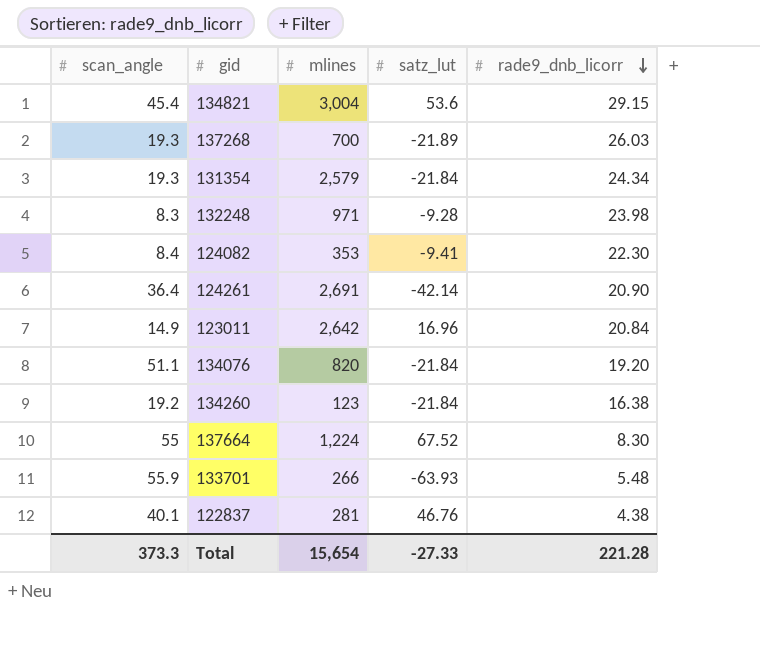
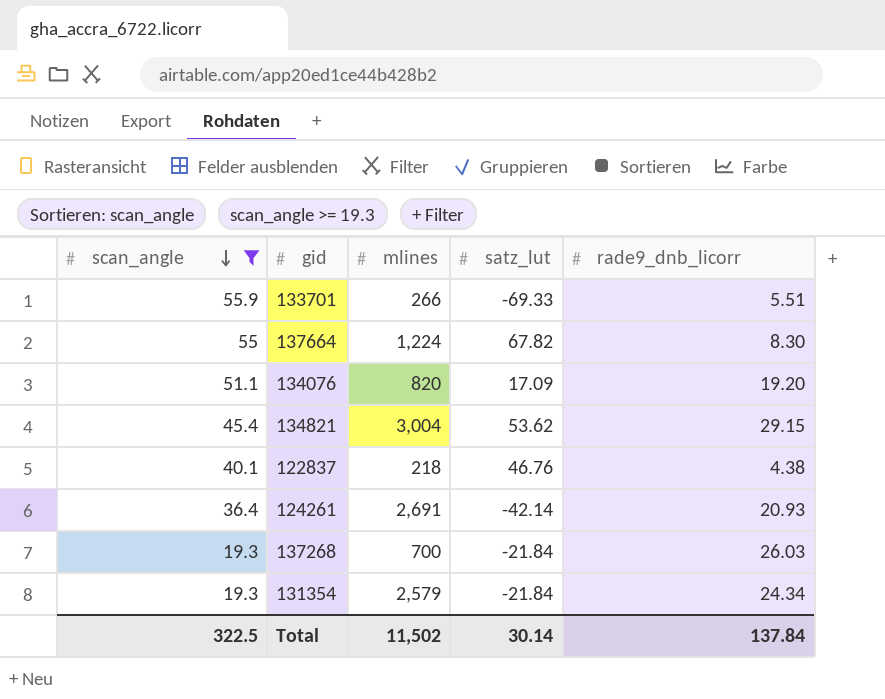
filter: none -> scan_angle >= 19.3
row order: rade9_dnb_licorr descending -> scan_angle descending
133701 | satz_lut: -63.93 -> -69.33
133701 | rade9_dnb_licorr: 5.48 -> 5.51
137664 | satz_lut: 67.52 -> 67.82
134076 | satz_lut: -21.84 -> 17.09
134821 | satz_lut: 53.6 -> 53.62
122837 | mlines: 281 -> 218
124261 | rade9_dnb_licorr: 20.90 -> 20.93
137268 | satz_lut: -21.89 -> -21.84
Total | scan_angle: 373.3 -> 322.5
Total | mlines: 15,654 -> 11,502
Total | satz_lut: -27.33 -> 30.14
Total | rade9_dnb_licorr: 221.28 -> 137.84

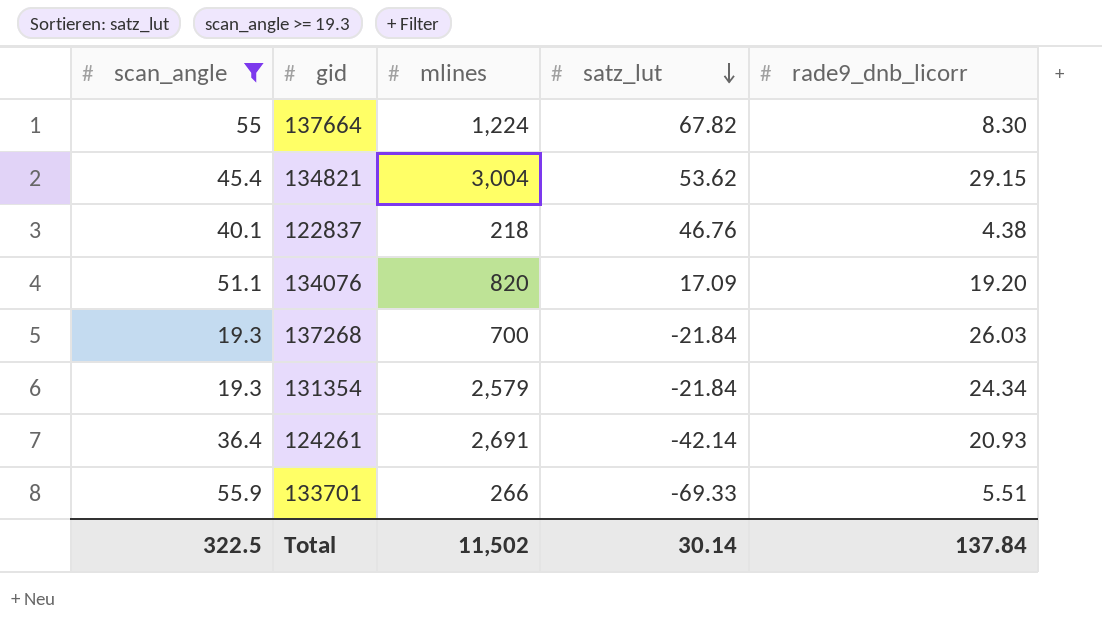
row order: scan_angle descending -> satz_lut descending

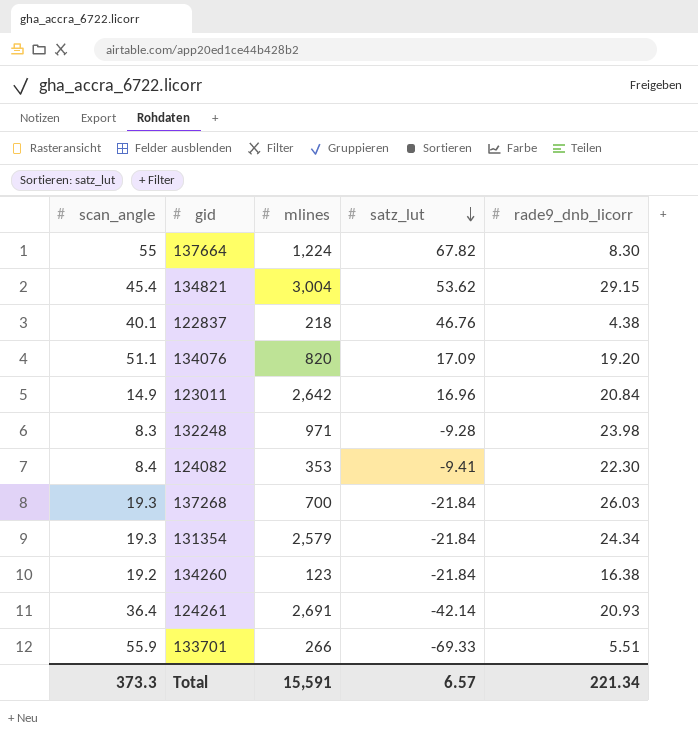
filter: scan_angle >= 19.3 -> none
Total | scan_angle: 322.5 -> 373.3
Total | mlines: 11,502 -> 15,591
Total | satz_lut: 30.14 -> 6.57
Total | rade9_dnb_licorr: 137.84 -> 221.34

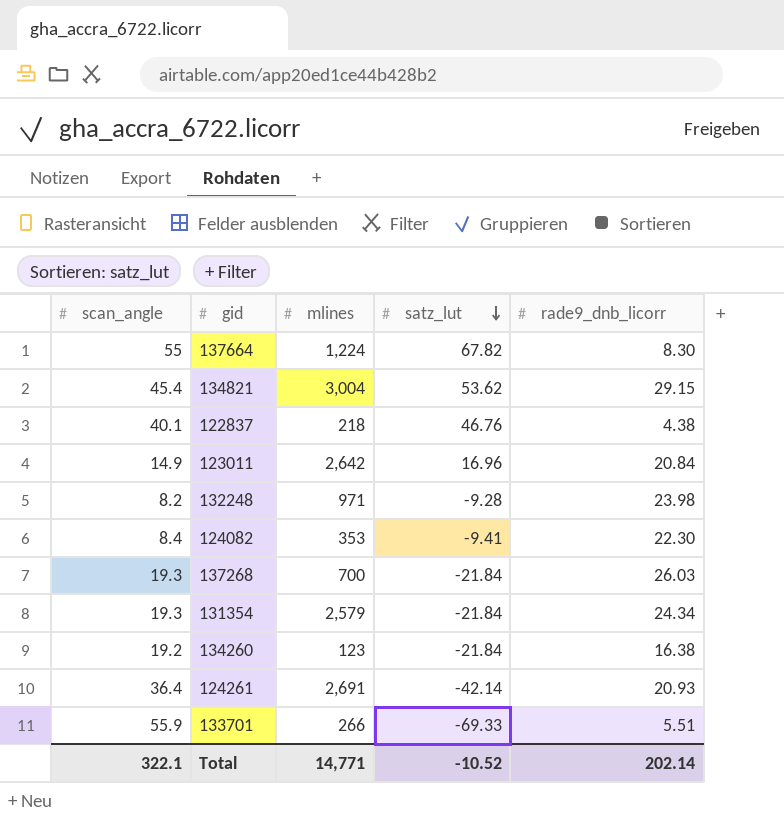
row 134076: 51.1 | 820 | 17.09 | 19.20 -> none
132248 | scan_angle: 8.3 -> 8.2
Total | scan_angle: 373.3 -> 322.1
Total | mlines: 15,591 -> 14,771
Total | satz_lut: 6.57 -> -10.52
Total | rade9_dnb_licorr: 221.34 -> 202.14

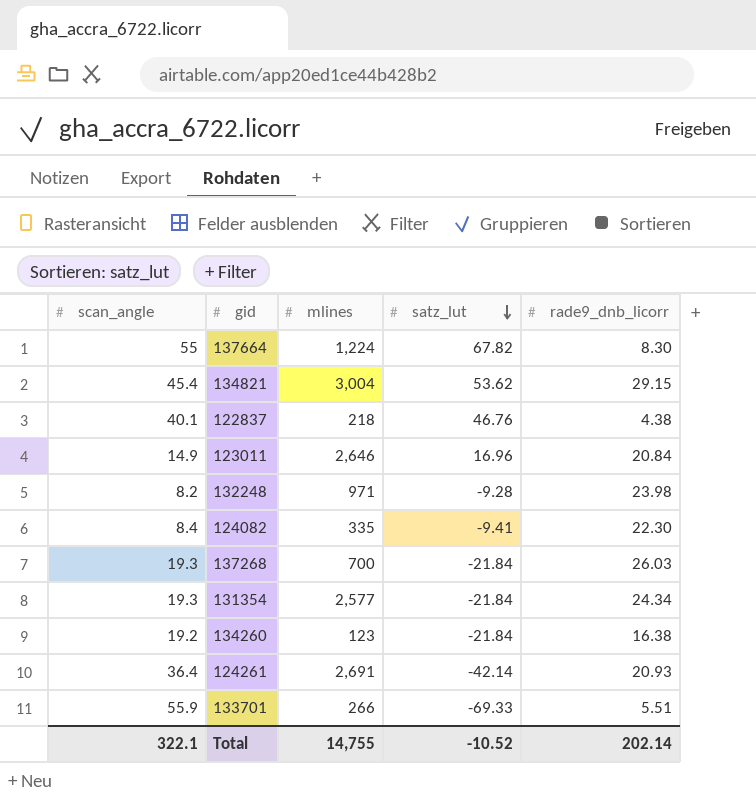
123011 | mlines: 2,642 -> 2,646
124082 | mlines: 353 -> 335
131354 | mlines: 2,579 -> 2,577
Total | mlines: 14,771 -> 14,755

